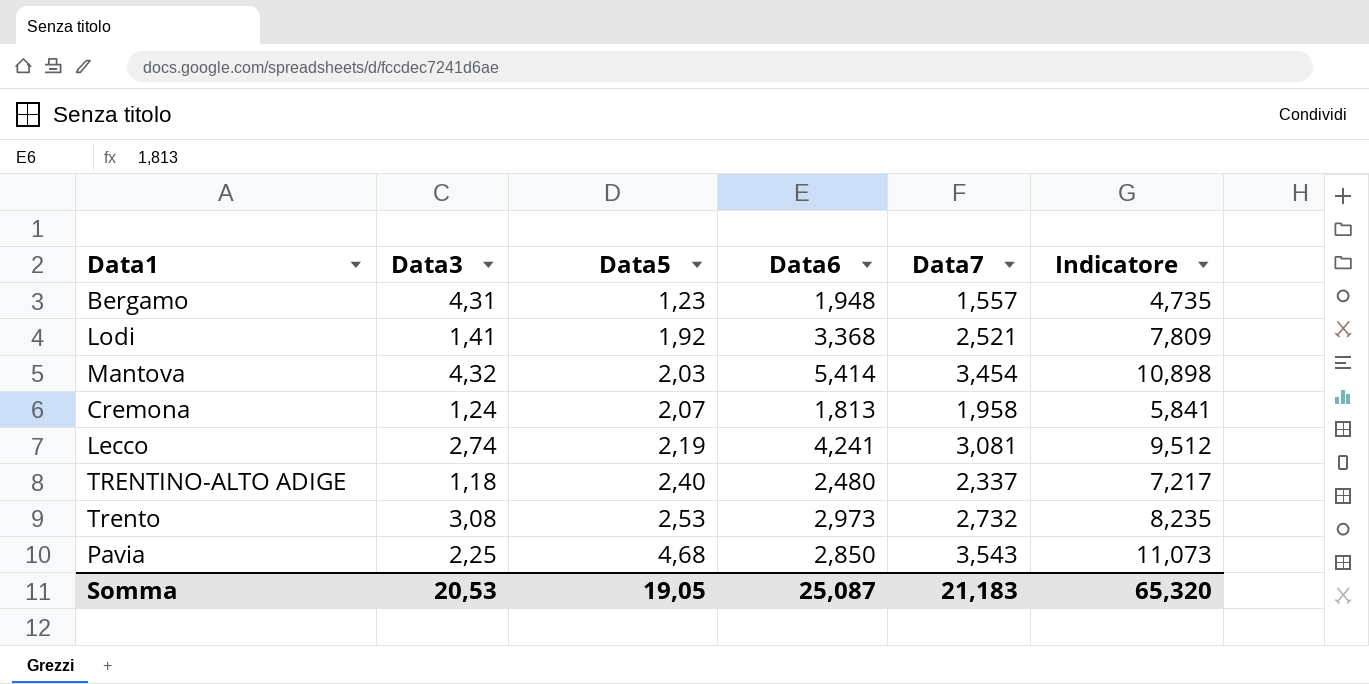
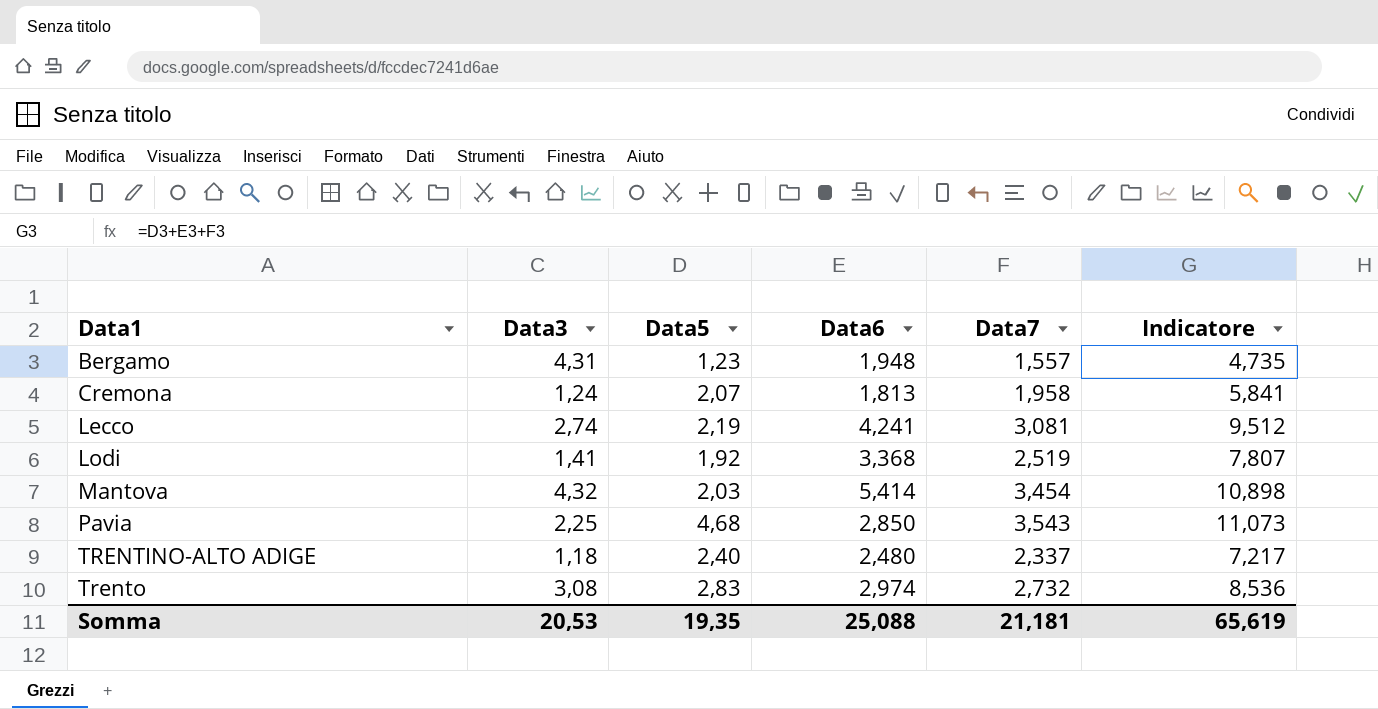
row order: Data5 ascending -> Data1 ascending
Lodi | Data7: 2,521 -> 2,519
Lodi | Indicatore: 7,809 -> 7,807
Trento | Data5: 2,53 -> 2,83
Trento | Data6: 2,973 -> 2,974
Trento | Indicatore: 8,235 -> 8,536
Somma | Data5: 19,05 -> 19,35
Somma | Data6: 25,087 -> 25,088
Somma | Data7: 21,183 -> 21,181
Somma | Indicatore: 65,320 -> 65,619

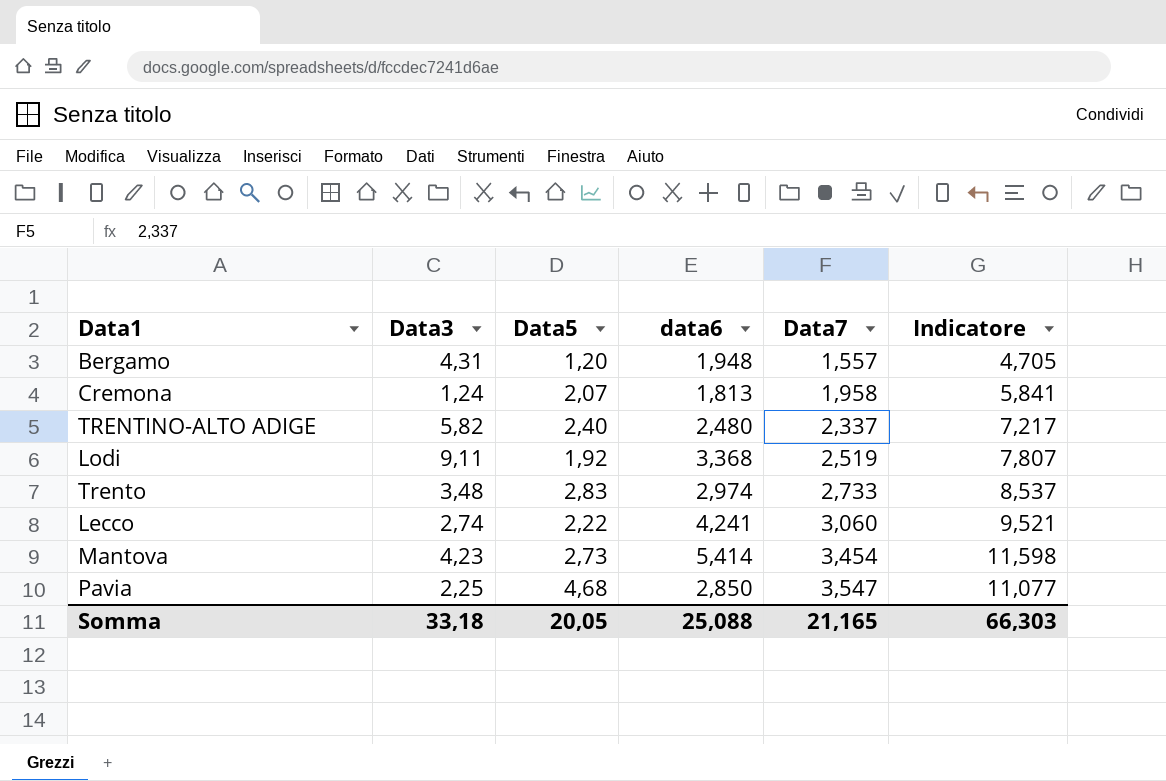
row order: Data1 ascending -> Data7 ascending
column name: Data6 -> data6
Bergamo | Data5: 1,23 -> 1,20
Bergamo | Indicatore: 4,735 -> 4,705
TRENTINO-ALTO ADIGE | Data3: 1,18 -> 5,82
Lodi | Data3: 1,41 -> 9,11
Trento | Data3: 3,08 -> 3,48
Trento | Data7: 2,732 -> 2,733
Trento | Indicatore: 8,536 -> 8,537
Lecco | Data5: 2,19 -> 2,22
Lecco | Data7: 3,081 -> 3,060
Lecco | Indicatore: 9,512 -> 9,521
Mantova | Data3: 4,32 -> 4,23
Mantova | Data5: 2,03 -> 2,73
Mantova | Indicatore: 10,898 -> 11,598
Pavia | Data7: 3,543 -> 3,547
Pavia | Indicatore: 11,073 -> 11,077
Somma | Data3: 20,53 -> 33,18
Somma | Data5: 19,35 -> 20,05
Somma | Data7: 21,181 -> 21,165
Somma | Indicatore: 65,619 -> 66,303

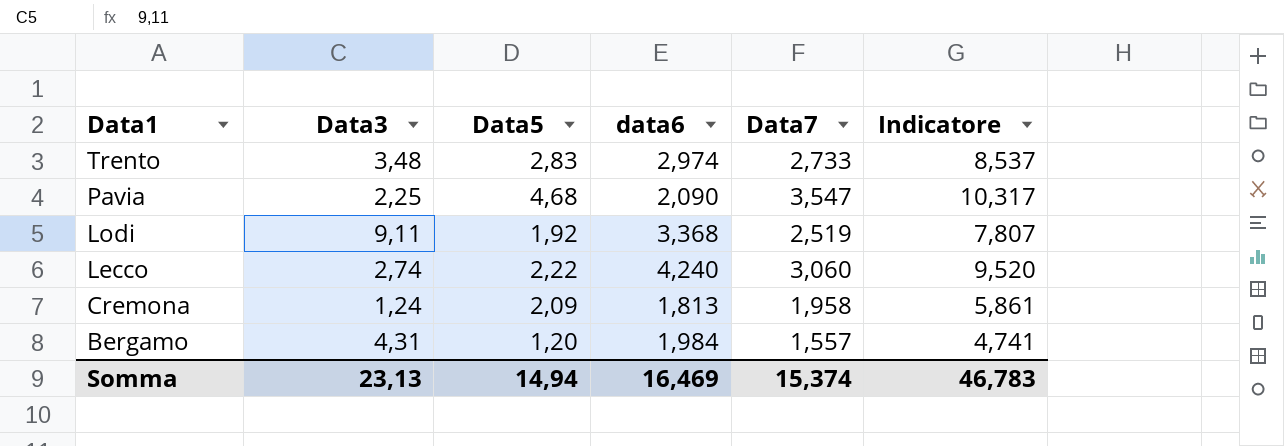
row order: Data7 ascending -> Data1 descending
row TRENTINO-ALTO ADIGE: 5,82 | 2,40 | 2,480 | 2,337 | 7,217 -> none
row Mantova: 4,23 | 2,73 | 5,414 | 3,454 | 11,598 -> none
Pavia | data6: 2,850 -> 2,090
Pavia | Indicatore: 11,077 -> 10,317
Lecco | data6: 4,241 -> 4,240
Lecco | Indicatore: 9,521 -> 9,520
Cremona | Data5: 2,07 -> 2,09
Cremona | Indicatore: 5,841 -> 5,861
Bergamo | data6: 1,948 -> 1,984
Bergamo | Indicatore: 4,705 -> 4,741
Somma | Data3: 33,18 -> 23,13
Somma | Data5: 20,05 -> 14,94
Somma | data6: 25,088 -> 16,469
Somma | Data7: 21,165 -> 15,374
Somma | Indicatore: 66,303 -> 46,783

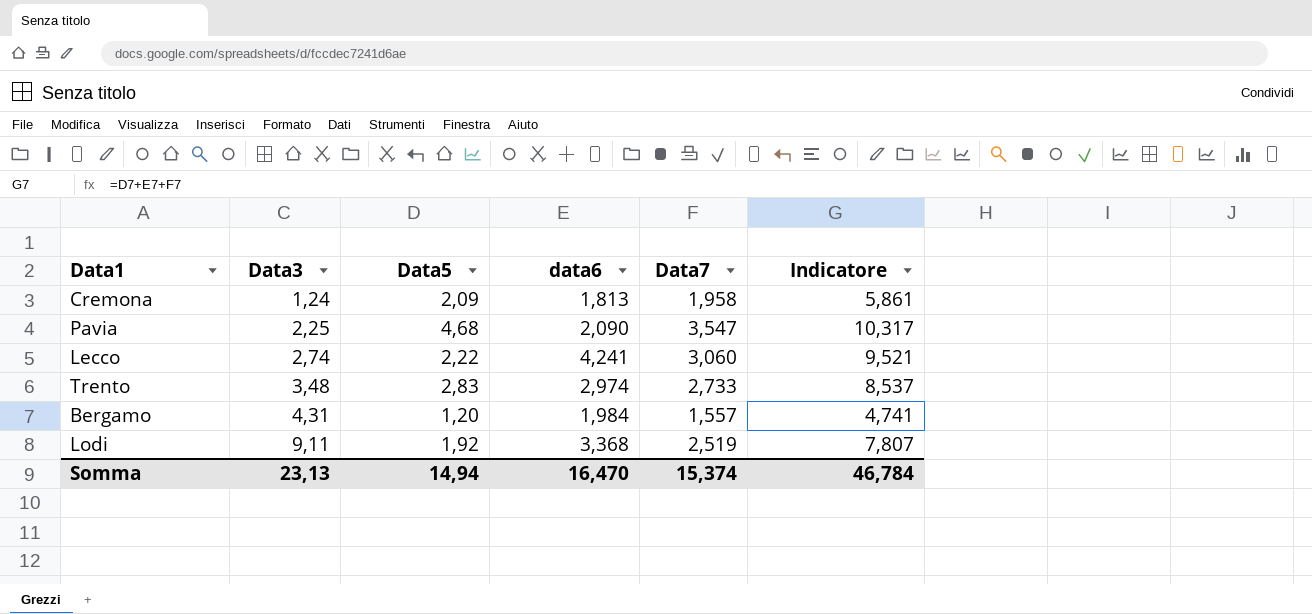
row order: Data1 descending -> Data3 ascending
Lecco | data6: 4,240 -> 4,241
Lecco | Indicatore: 9,520 -> 9,521
Somma | data6: 16,469 -> 16,470
Somma | Indicatore: 46,783 -> 46,784

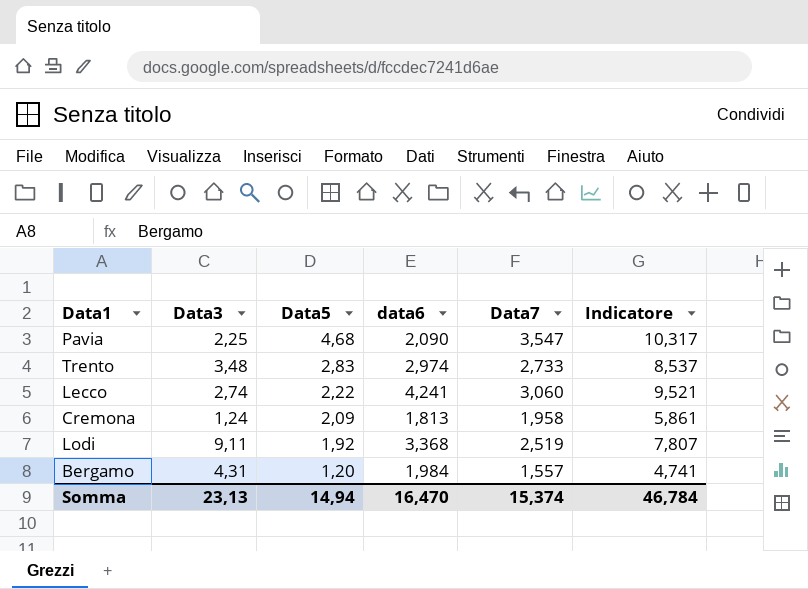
row order: Data3 ascending -> Data5 descending

